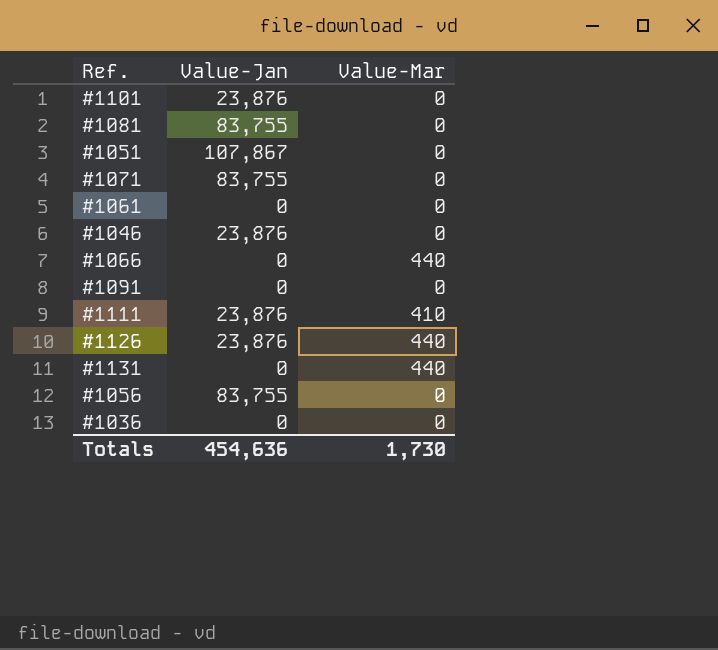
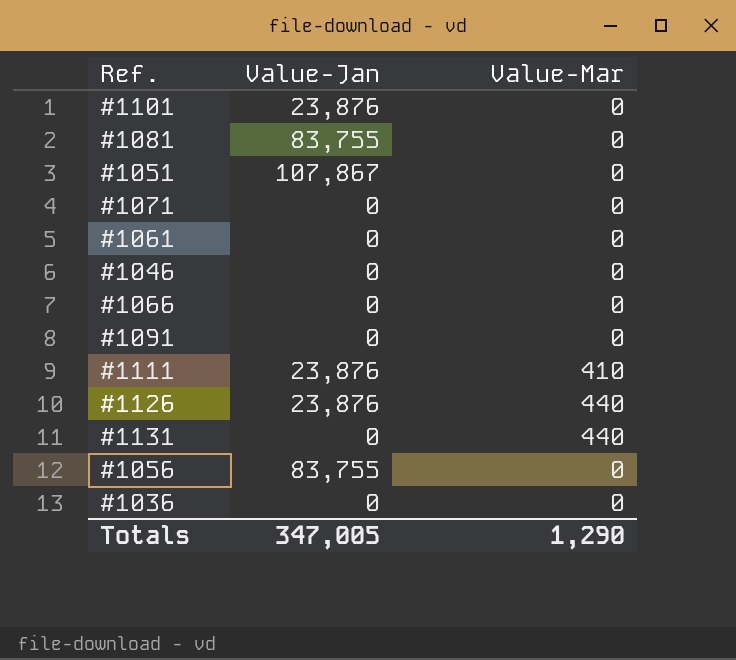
#1071 | Value-Jan: 83,755 -> 0
#1046 | Value-Jan: 23,876 -> 0
#1066 | Value-Mar: 440 -> 0
Totals | Value-Jan: 454,636 -> 347,005
Totals | Value-Mar: 1,730 -> 1,290

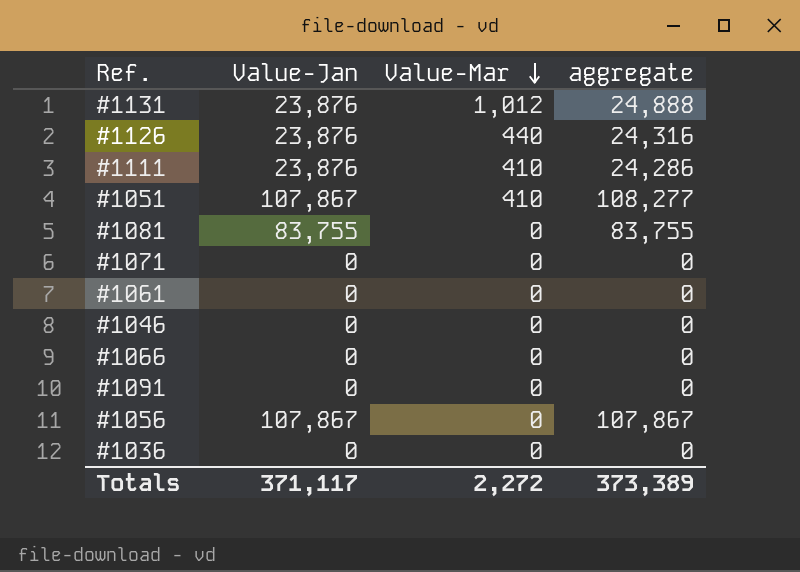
row order: none -> Value-Mar descending
column aggregate | formula: none -> [Value-Jan] + [Value-Mar]
row #1101: 23,876 | 0 -> none
#1131 | Value-Jan: 0 -> 23,876
#1131 | Value-Mar: 440 -> 1,012
#1051 | Value-Mar: 0 -> 410
#1056 | Value-Jan: 83,755 -> 107,867
Totals | Value-Jan: 347,005 -> 371,117
Totals | Value-Mar: 1,290 -> 2,272

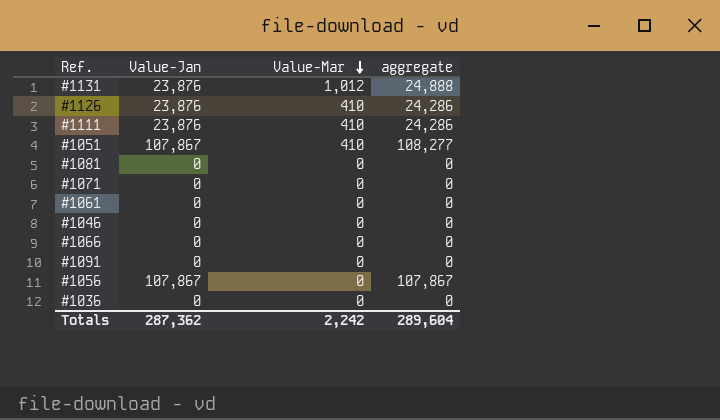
#1126 | Value-Mar: 440 -> 410
#1126 | aggregate: 24,316 -> 24,286
#1081 | Value-Jan: 83,755 -> 0
#1081 | aggregate: 83,755 -> 0
Totals | Value-Jan: 371,117 -> 287,362
Totals | Value-Mar: 2,272 -> 2,242
Totals | aggregate: 373,389 -> 289,604

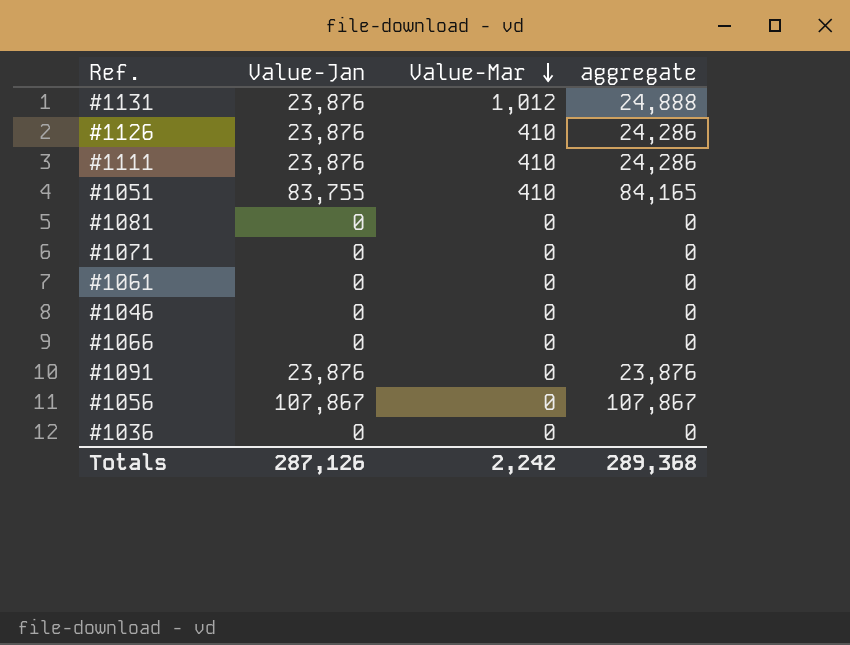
#1051 | Value-Jan: 107,867 -> 83,755
#1051 | aggregate: 108,277 -> 84,165
#1091 | Value-Jan: 0 -> 23,876
#1091 | aggregate: 0 -> 23,876
Totals | Value-Jan: 287,362 -> 287,126
Totals | aggregate: 289,604 -> 289,368

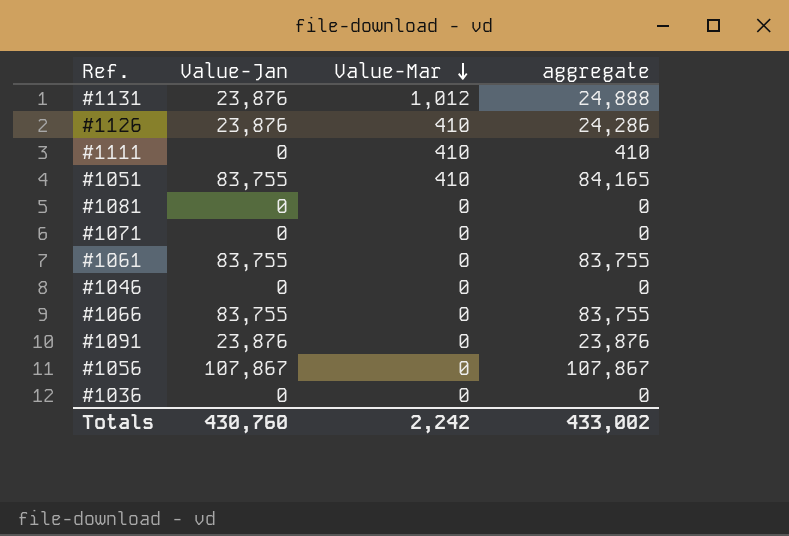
#1111 | Value-Jan: 23,876 -> 0
#1111 | aggregate: 24,286 -> 410
#1061 | Value-Jan: 0 -> 83,755
#1061 | aggregate: 0 -> 83,755
#1066 | Value-Jan: 0 -> 83,755
#1066 | aggregate: 0 -> 83,755
Totals | Value-Jan: 287,126 -> 430,760
Totals | aggregate: 289,368 -> 433,002

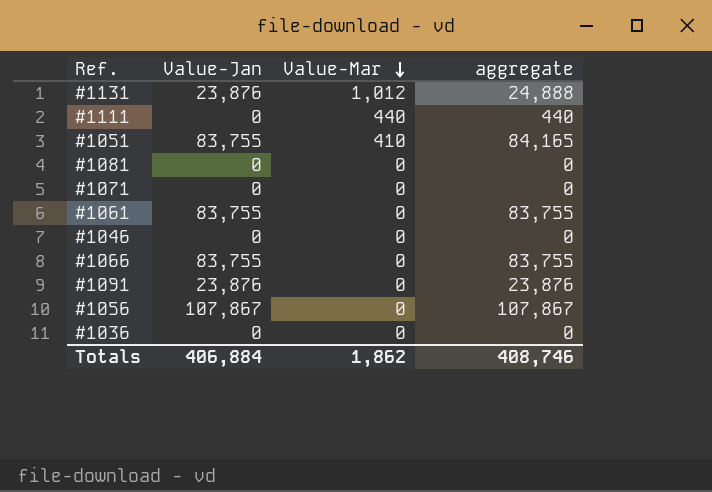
row #1126: 23,876 | 410 | 24,286 -> none
#1111 | Value-Mar: 410 -> 440
#1111 | aggregate: 410 -> 440
Totals | Value-Jan: 430,760 -> 406,884
Totals | Value-Mar: 2,242 -> 1,862
Totals | aggregate: 433,002 -> 408,746

